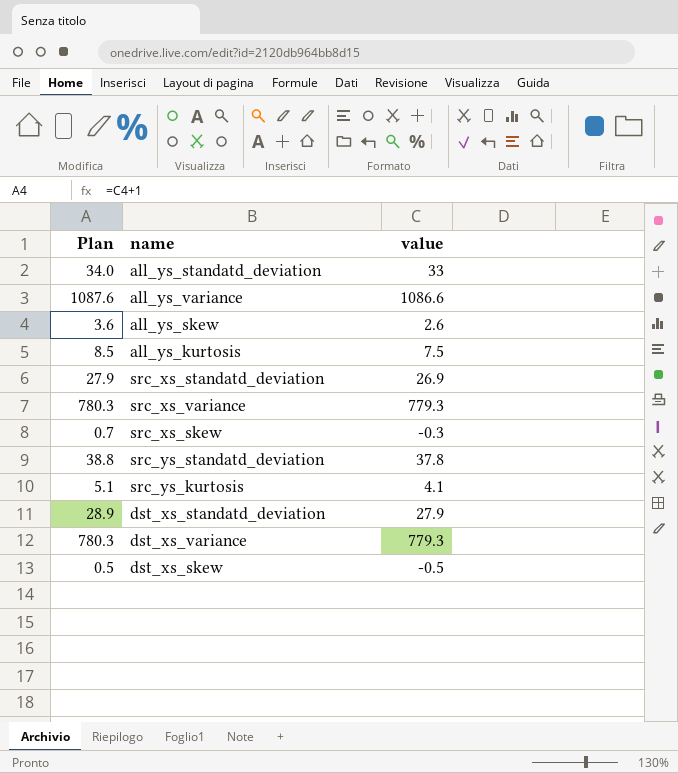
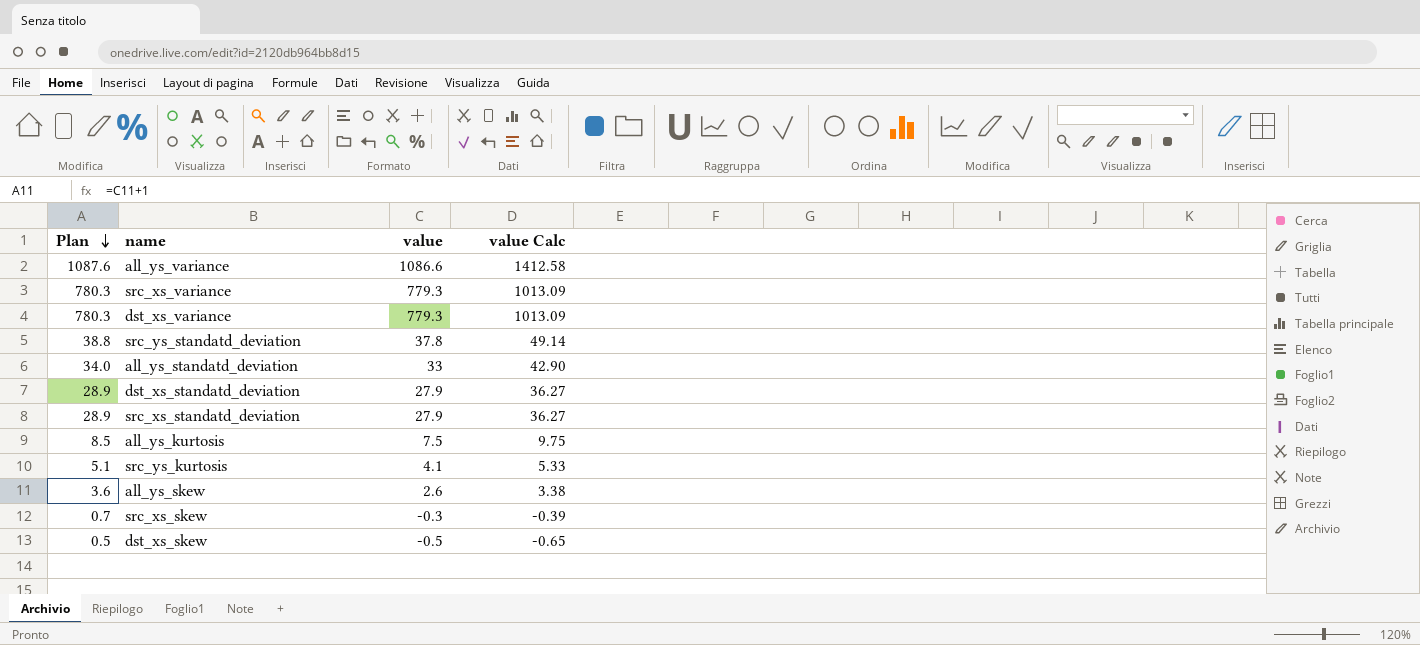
row order: none -> Plan descending
column value Calc | formula: none -> [value] * 1.3
src_xs_standatd_deviation | Plan: 27.9 -> 28.9
src_xs_standatd_deviation | value: 26.9 -> 27.9

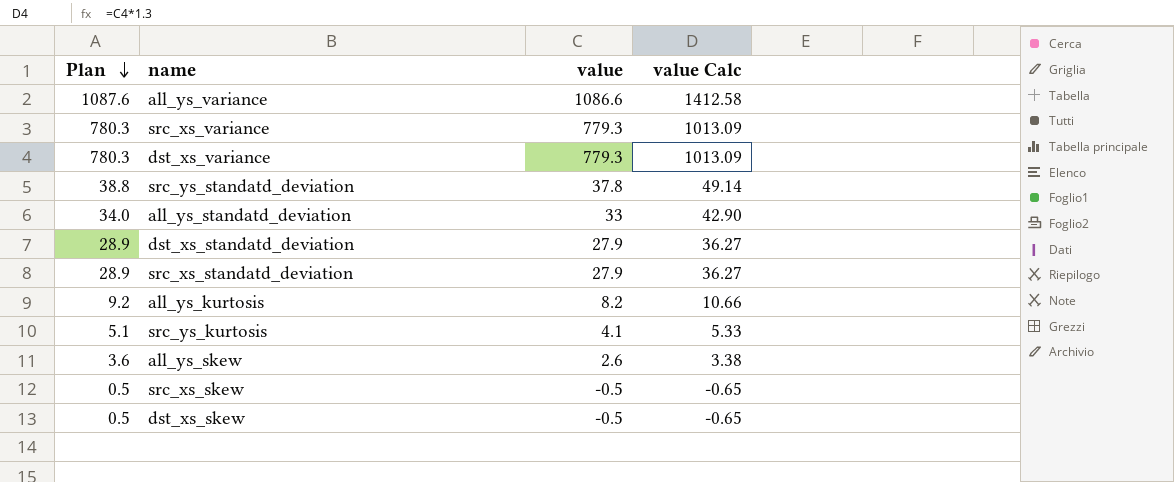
all_ys_kurtosis | Plan: 8.5 -> 9.2
all_ys_kurtosis | value: 7.5 -> 8.2
all_ys_kurtosis | value Calc: 9.75 -> 10.66
src_xs_skew | Plan: 0.7 -> 0.5
src_xs_skew | value: -0.3 -> -0.5
src_xs_skew | value Calc: -0.39 -> -0.65

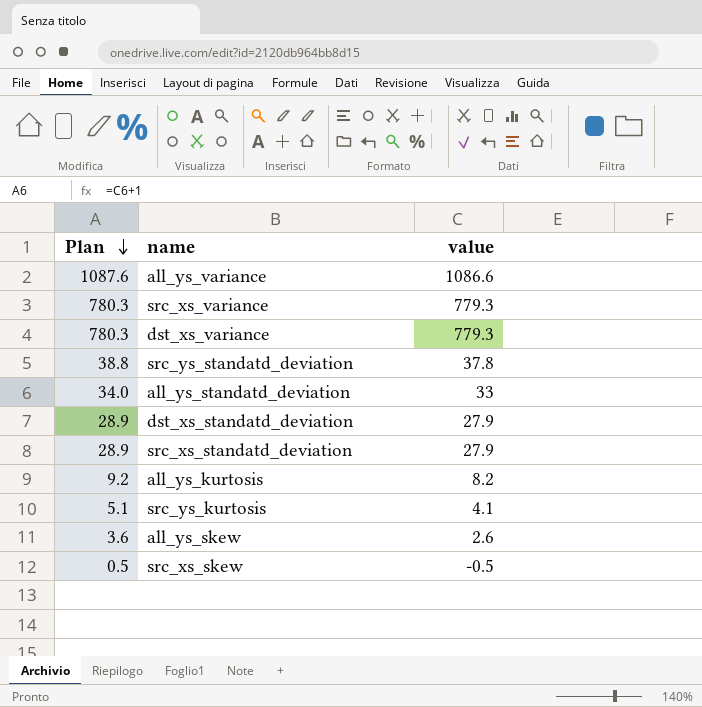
column value Calc | formula: [value] * 1.3 -> none
row dst_xs_skew: 0.5 | -0.5 | -0.65 -> none

